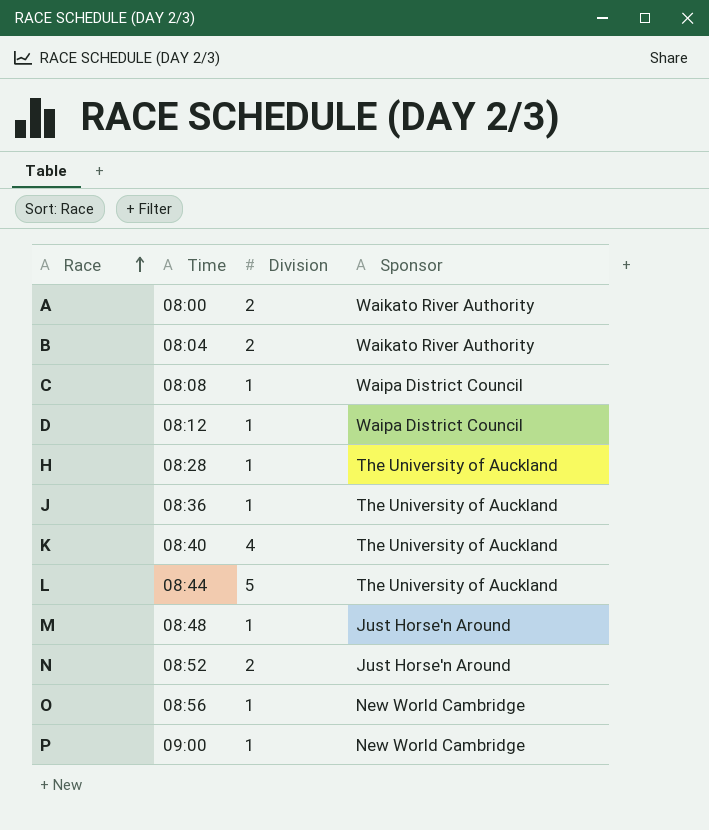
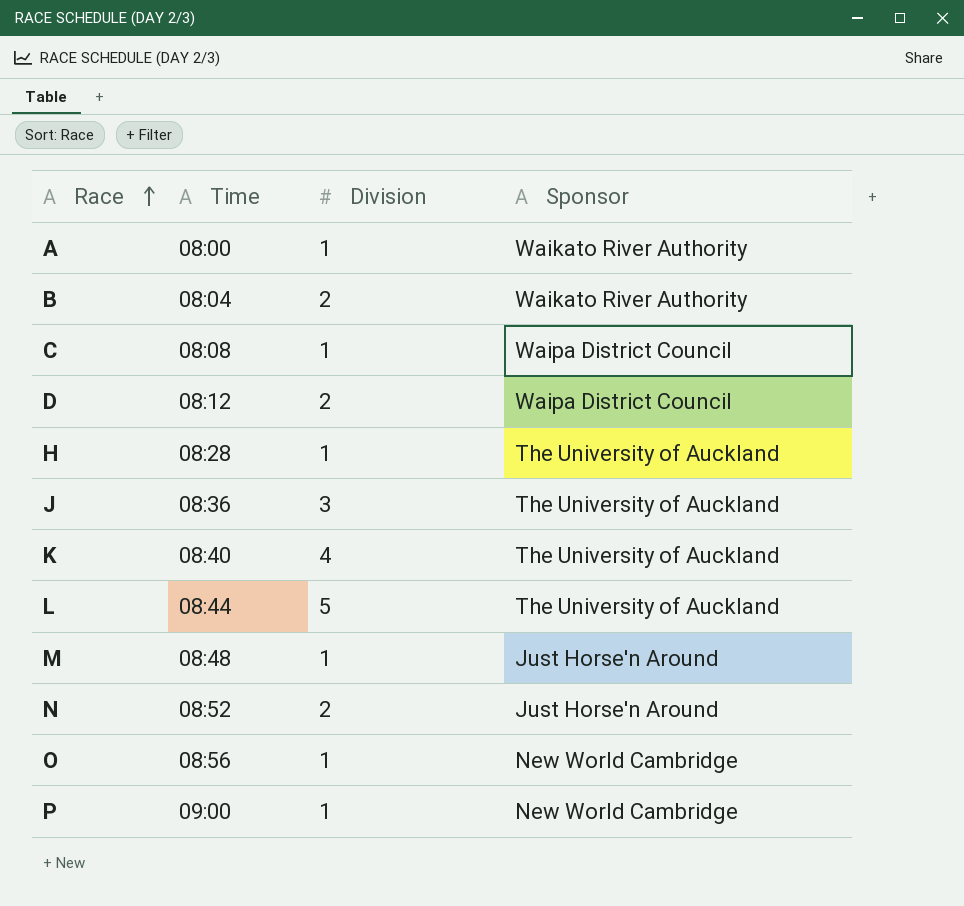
A | Division: 2 -> 1
D | Division: 1 -> 2
J | Division: 1 -> 3

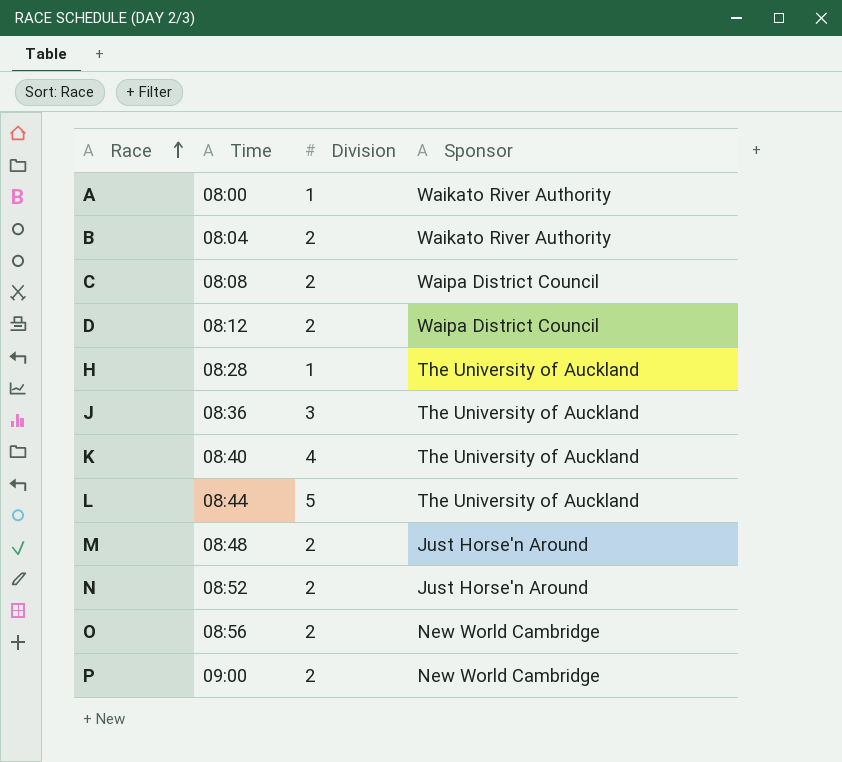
C | Division: 1 -> 2
M | Division: 1 -> 2
O | Division: 1 -> 2
P | Division: 1 -> 2

